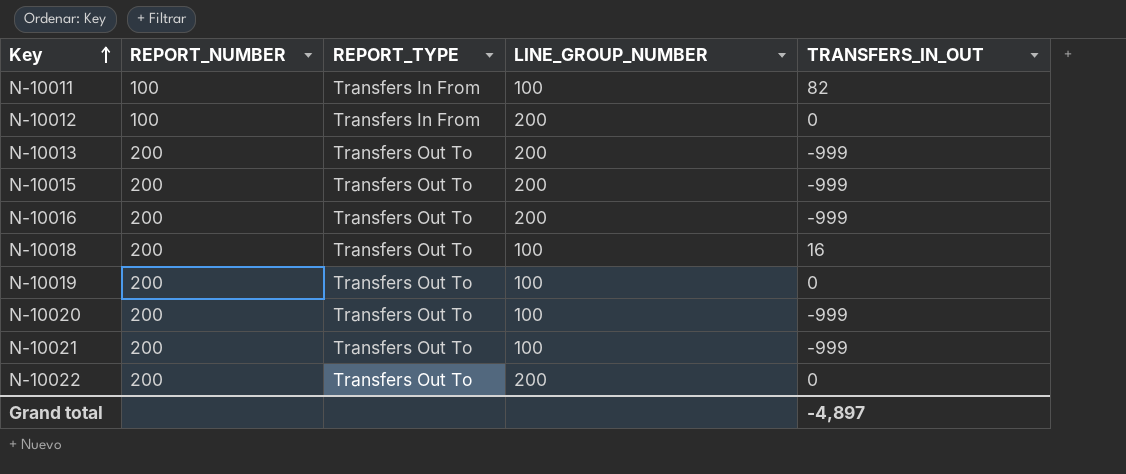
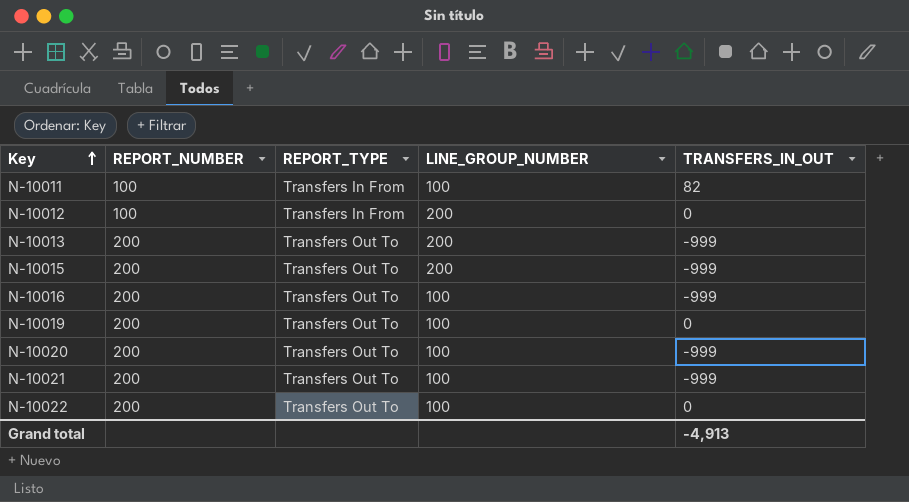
row N-10018: 200 | Transfers Out To | 100 | 16 -> none
N-10016 | LINE_GROUP_NUMBER: 200 -> 100
N-10022 | LINE_GROUP_NUMBER: 200 -> 100
Grand total | TRANSFERS_IN_OUT: -4,897 -> -4,913

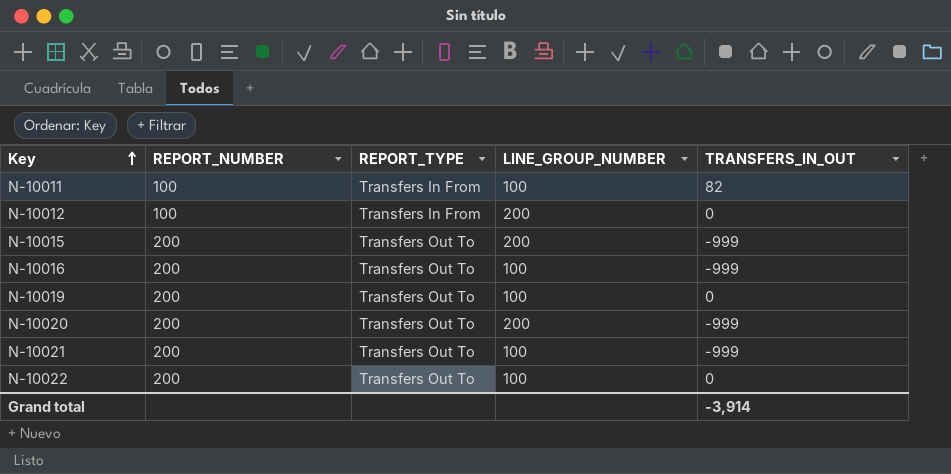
row N-10013: 200 | Transfers Out To | 200 | -999 -> none
N-10020 | LINE_GROUP_NUMBER: 100 -> 200
Grand total | TRANSFERS_IN_OUT: -4,913 -> -3,914

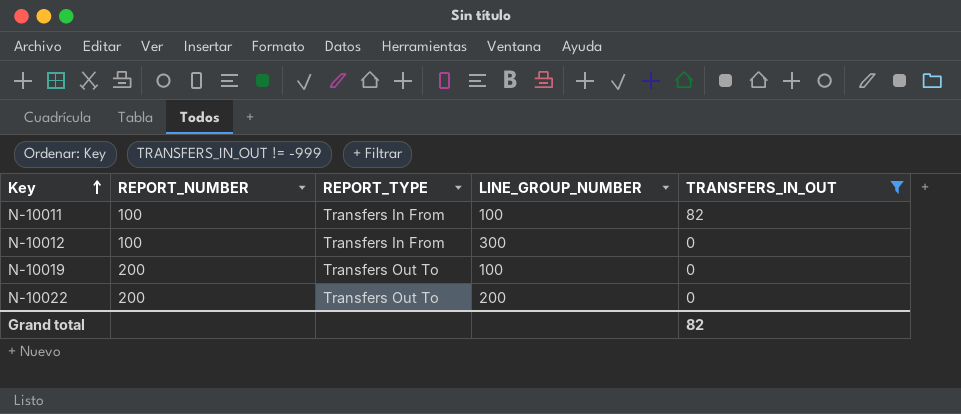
filter: none -> TRANSFERS_IN_OUT != -999
N-10012 | LINE_GROUP_NUMBER: 200 -> 300
N-10022 | LINE_GROUP_NUMBER: 100 -> 200
Grand total | TRANSFERS_IN_OUT: -3,914 -> 82

